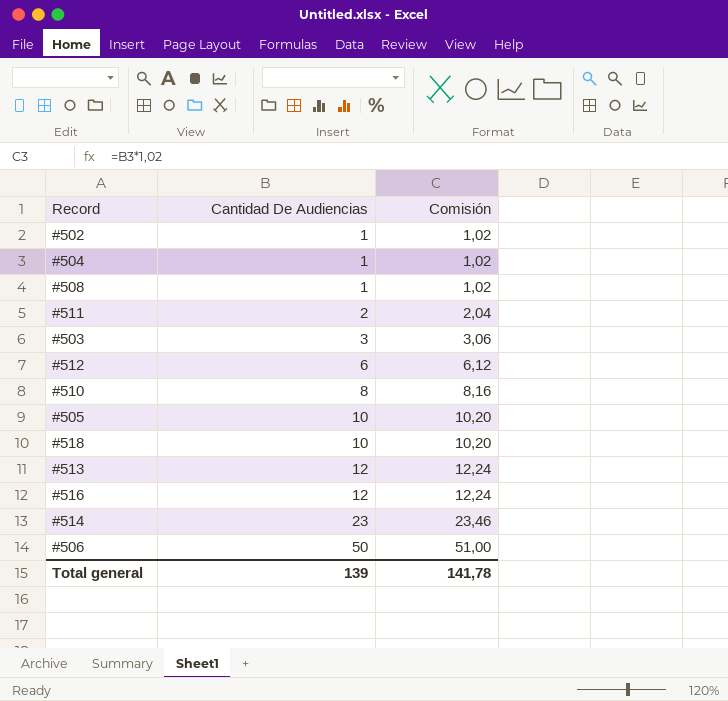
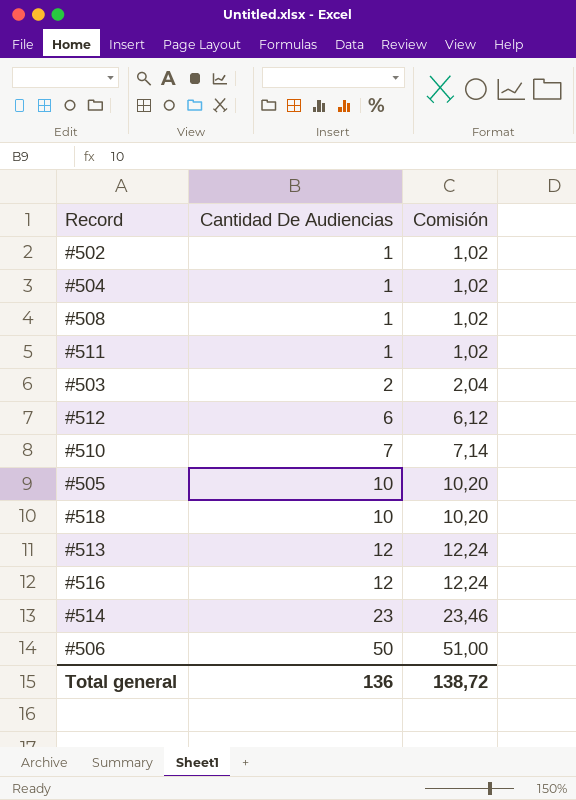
#511 | Cantidad De Audiencias: 2 -> 1
#511 | Comisión: 2,04 -> 1,02
#503 | Cantidad De Audiencias: 3 -> 2
#503 | Comisión: 3,06 -> 2,04
#510 | Cantidad De Audiencias: 8 -> 7
#510 | Comisión: 8,16 -> 7,14
Total general | Cantidad De Audiencias: 139 -> 136
Total general | Comisión: 141,78 -> 138,72

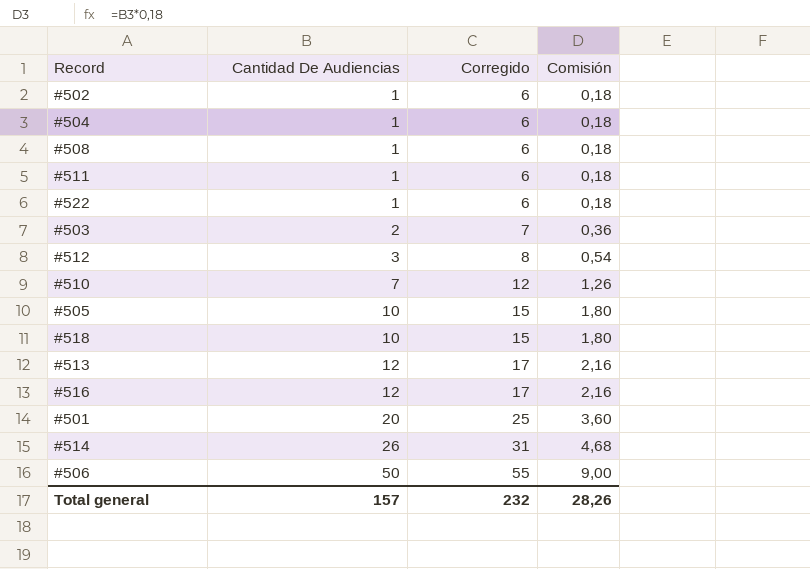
column Corregido | formula: none -> [Cantidad De Audiencias] + 5
column Comisión | formula: [Cantidad De Audiencias] * 1,02 -> [Cantidad De Audiencias] * 0,18
row #522: none -> 1 | 6 | 0,18
#512 | Cantidad De Audiencias: 6 -> 3
row #501: none -> 20 | 25 | 3,60
#514 | Cantidad De Audiencias: 23 -> 26
Total general | Cantidad De Audiencias: 136 -> 157
Total general | Comisión: 138,72 -> 28,26

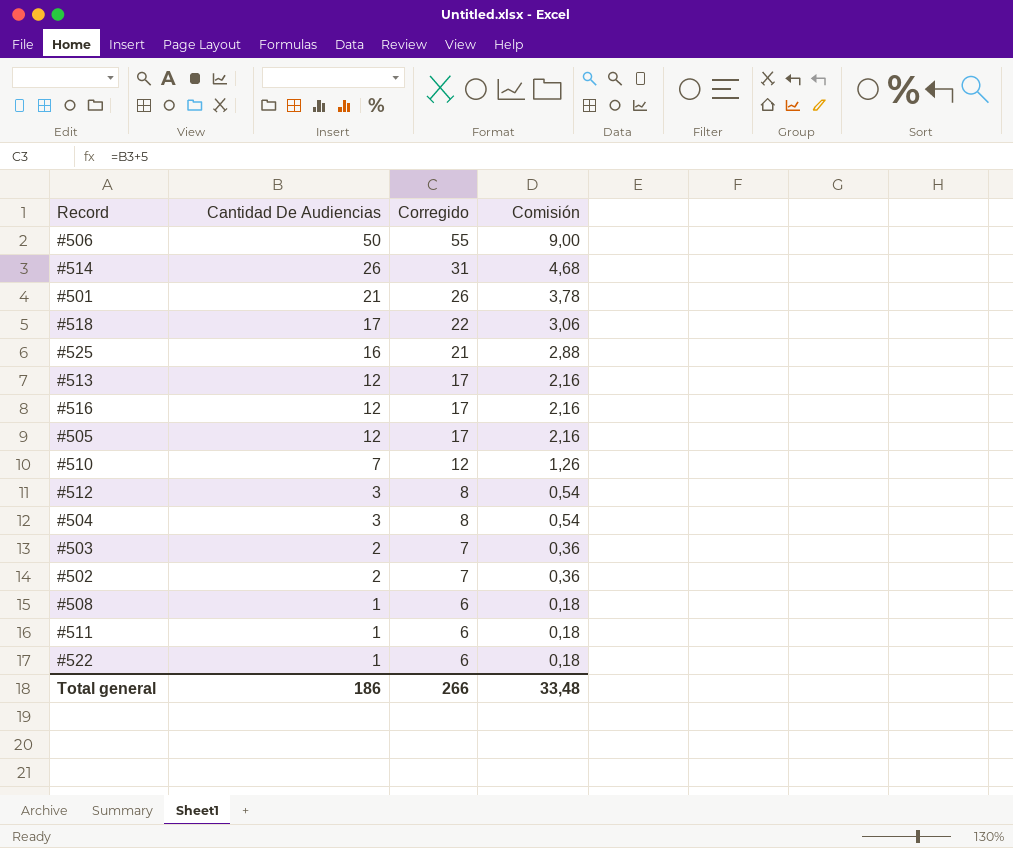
row order: Cantidad De Audiencias ascending -> Cantidad De Audiencias descending
#501 | Cantidad De Audiencias: 20 -> 21
#501 | Corregido: 25 -> 26
#501 | Comisión: 3,60 -> 3,78
#518 | Cantidad De Audiencias: 10 -> 17
#518 | Corregido: 15 -> 22
#518 | Comisión: 1,80 -> 3,06
row #525: none -> 16 | 21 | 2,88
#505 | Cantidad De Audiencias: 10 -> 12
#505 | Corregido: 15 -> 17
#505 | Comisión: 1,80 -> 2,16
#504 | Cantidad De Audiencias: 1 -> 3
#504 | Corregido: 6 -> 8
#504 | Comisión: 0,18 -> 0,54
#502 | Cantidad De Audiencias: 1 -> 2
#502 | Corregido: 6 -> 7
#502 | Comisión: 0,18 -> 0,36
Total general | Cantidad De Audiencias: 157 -> 186
Total general | Corregido: 232 -> 266
Total general | Comisión: 28,26 -> 33,48

